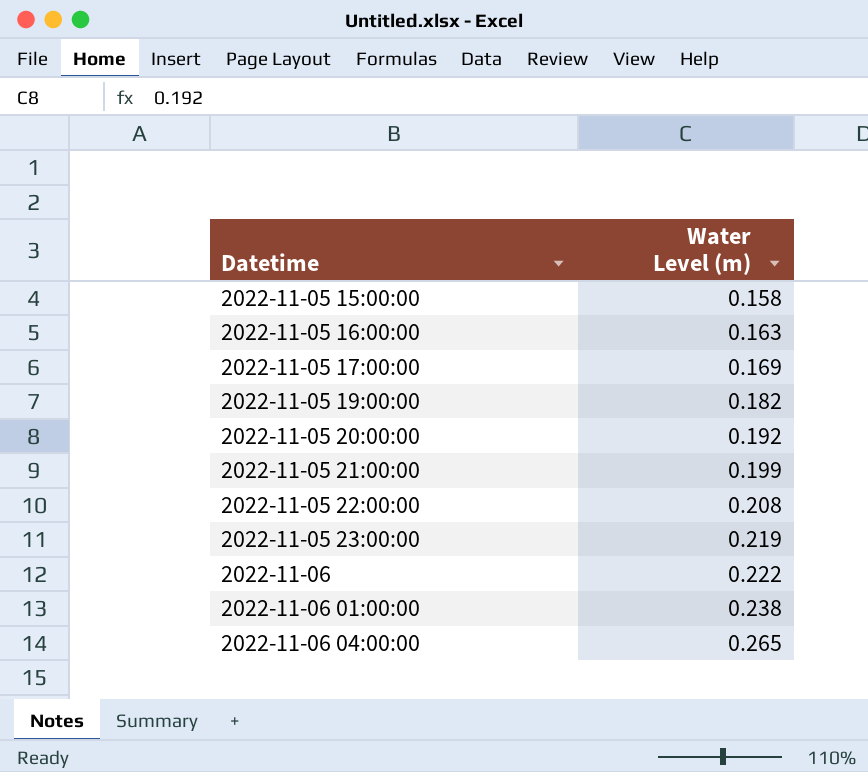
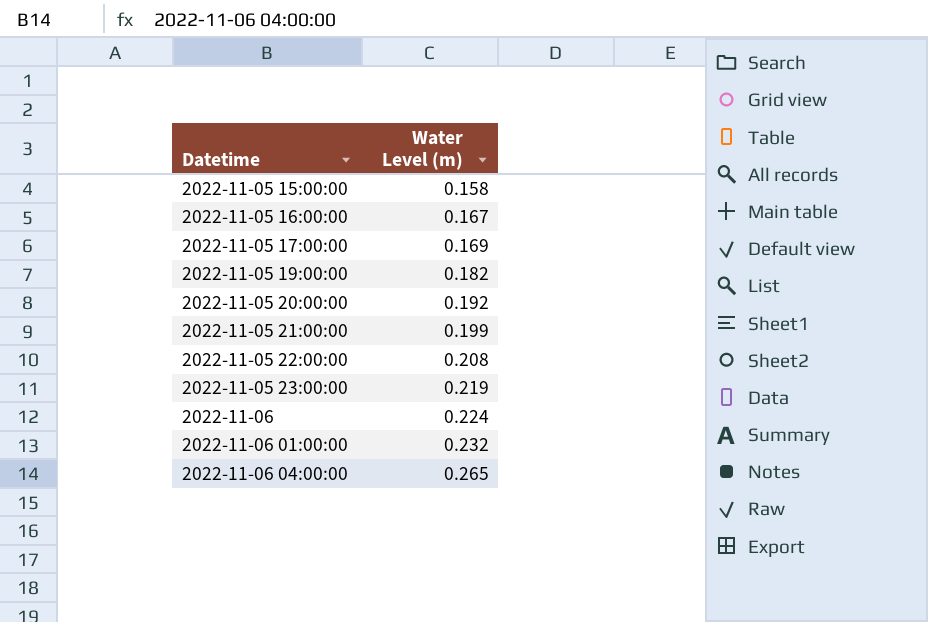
2022-11-05 16:00:00 | Water Level (m): 0.163 -> 0.167
2022-11-06 | Water Level (m): 0.222 -> 0.224
2022-11-06 01:00:00 | Water Level (m): 0.238 -> 0.232

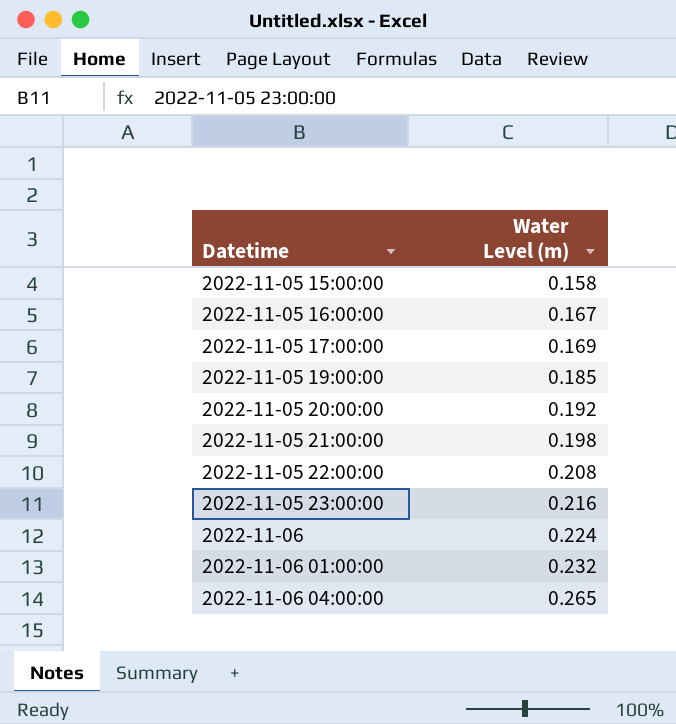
2022-11-05 19:00:00 | Water Level (m): 0.182 -> 0.185
2022-11-05 21:00:00 | Water Level (m): 0.199 -> 0.198
2022-11-05 23:00:00 | Water Level (m): 0.219 -> 0.216

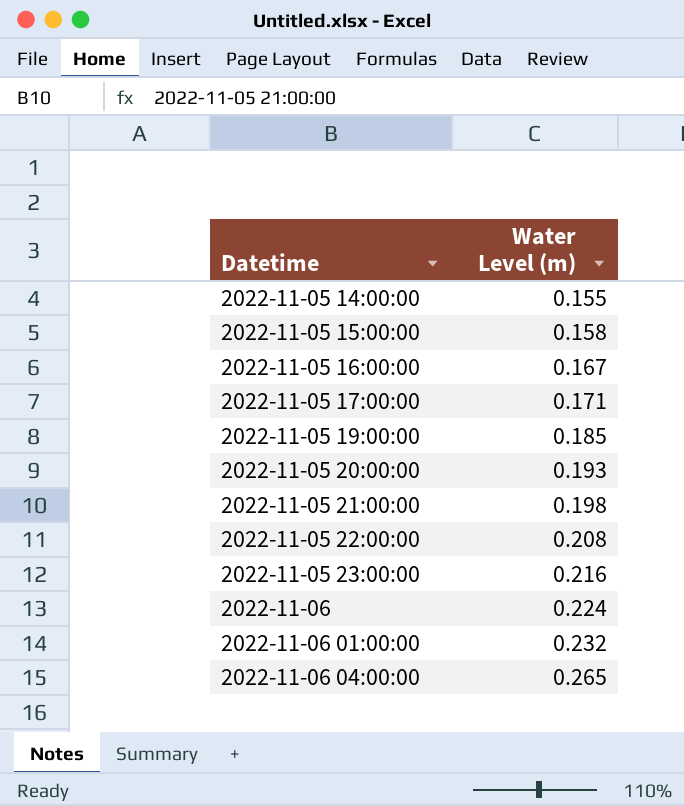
row 2022-11-05 14:00:00: none -> 0.155
2022-11-05 17:00:00 | Water Level (m): 0.169 -> 0.171
2022-11-05 20:00:00 | Water Level (m): 0.192 -> 0.193

